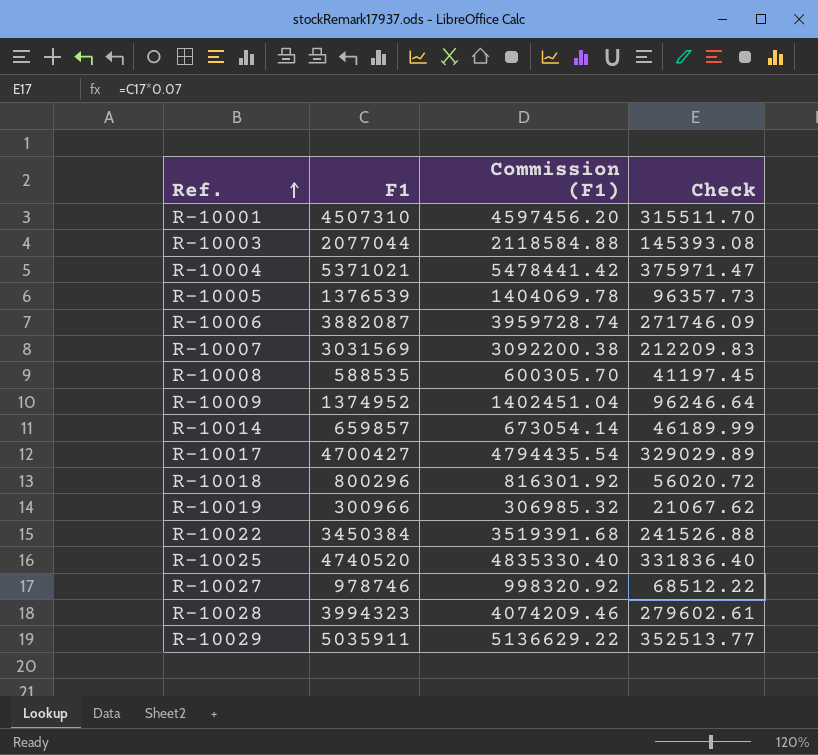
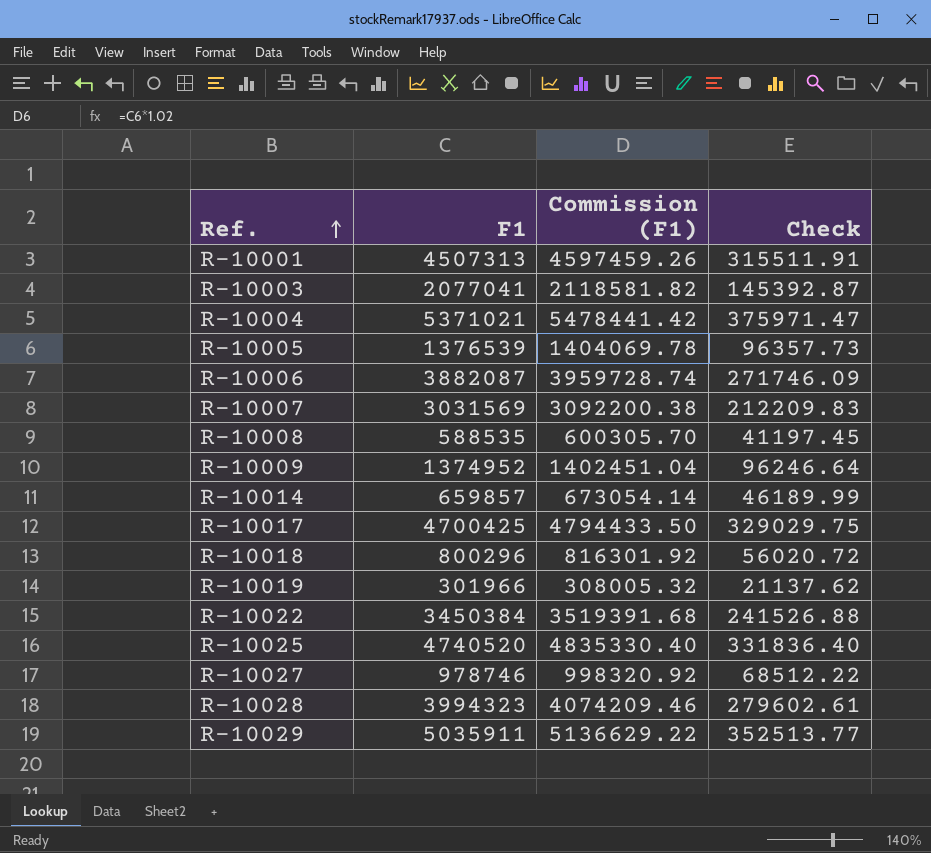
R-10001 | F1: 4507310 -> 4507313
R-10001 | Commission (F1): 4597456.20 -> 4597459.26
R-10001 | Check: 315511.70 -> 315511.91
R-10003 | F1: 2077044 -> 2077041
R-10003 | Commission (F1): 2118584.88 -> 2118581.82
R-10003 | Check: 145393.08 -> 145392.87
R-10017 | F1: 4700427 -> 4700425
R-10017 | Commission (F1): 4794435.54 -> 4794433.50
R-10017 | Check: 329029.89 -> 329029.75
R-10019 | F1: 300966 -> 301966
R-10019 | Commission (F1): 306985.32 -> 308005.32
R-10019 | Check: 21067.62 -> 21137.62

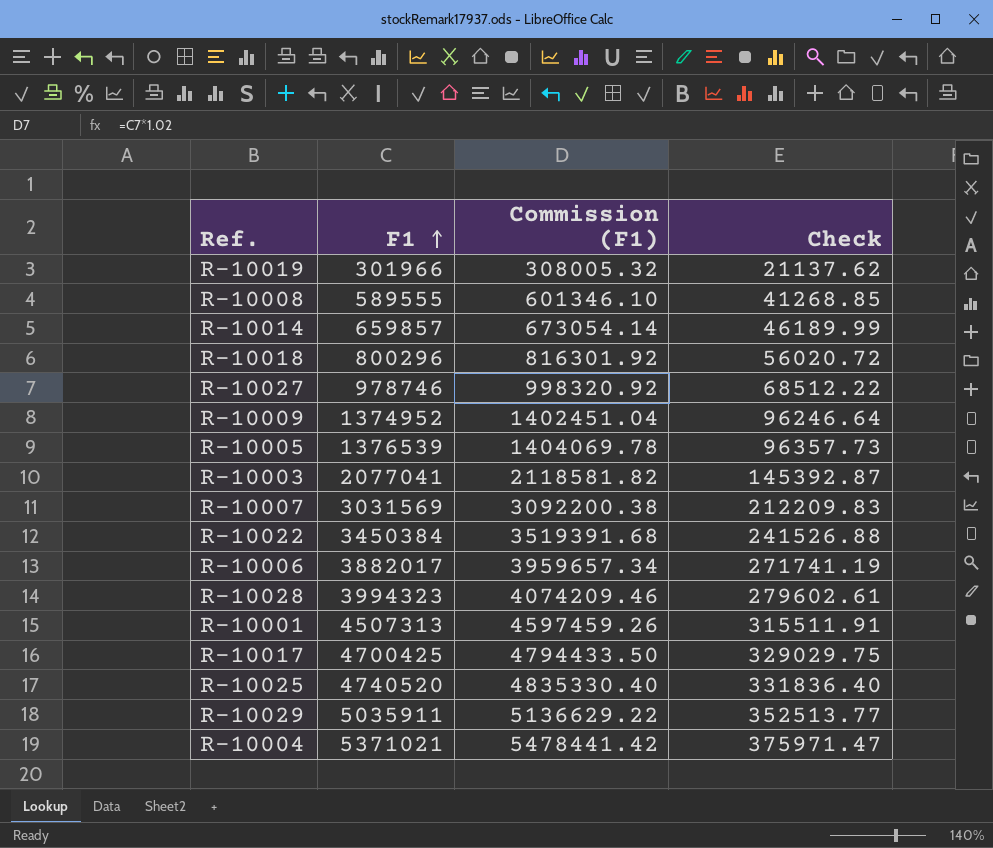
row order: Ref. ascending -> F1 ascending
R-10008 | F1: 588535 -> 589555
R-10008 | Commission (F1): 600305.70 -> 601346.10
R-10008 | Check: 41197.45 -> 41268.85
R-10006 | F1: 3882087 -> 3882017
R-10006 | Commission (F1): 3959728.74 -> 3959657.34
R-10006 | Check: 271746.09 -> 271741.19

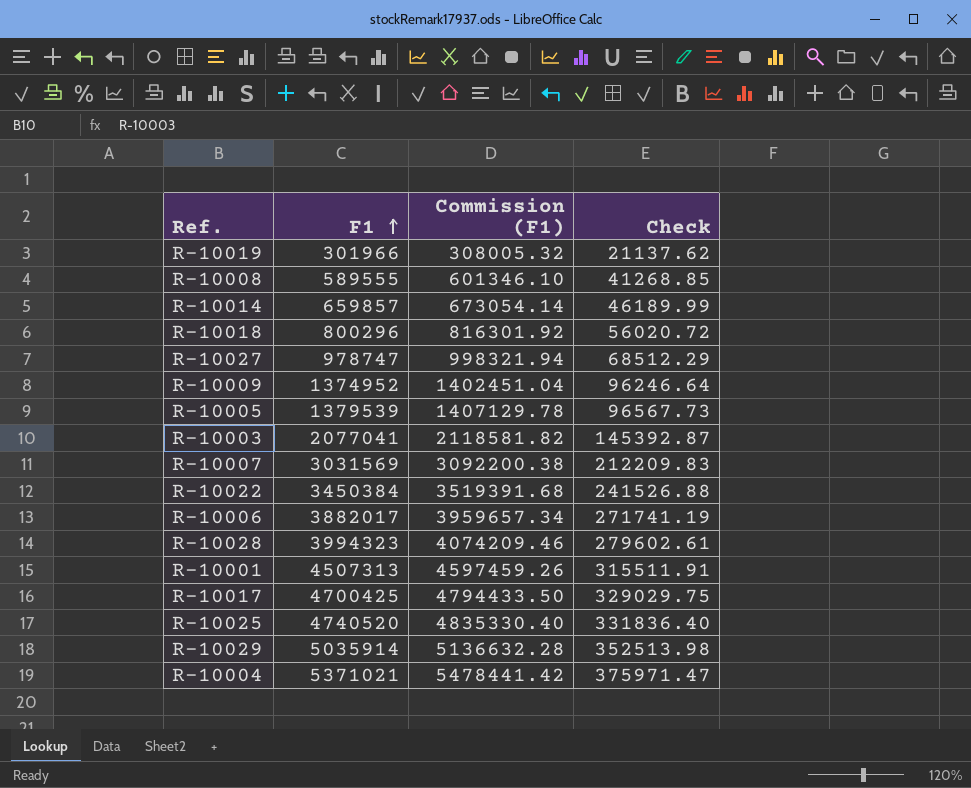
R-10027 | F1: 978746 -> 978747
R-10027 | Commission (F1): 998320.92 -> 998321.94
R-10027 | Check: 68512.22 -> 68512.29
R-10005 | F1: 1376539 -> 1379539
R-10005 | Commission (F1): 1404069.78 -> 1407129.78
R-10005 | Check: 96357.73 -> 96567.73
R-10029 | F1: 5035911 -> 5035914
R-10029 | Commission (F1): 5136629.22 -> 5136632.28
R-10029 | Check: 352513.77 -> 352513.98

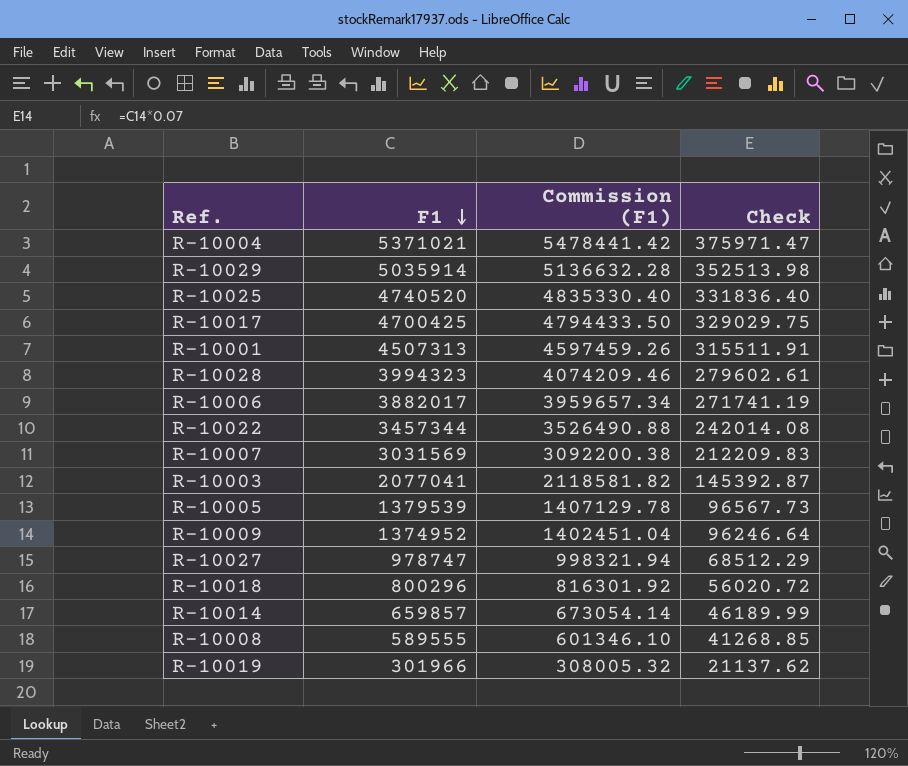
row order: F1 ascending -> F1 descending
R-10022 | F1: 3450384 -> 3457344
R-10022 | Commission (F1): 3519391.68 -> 3526490.88
R-10022 | Check: 241526.88 -> 242014.08

